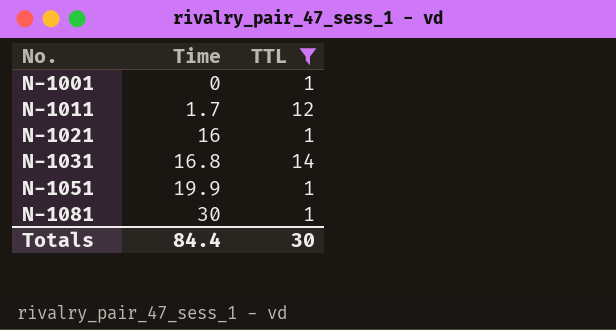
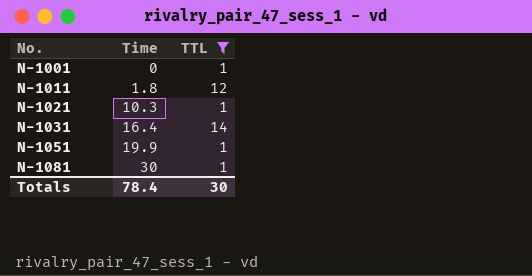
N-1011 | Time: 1.7 -> 1.8
N-1021 | Time: 16 -> 10.3
N-1031 | Time: 16.8 -> 16.4
Totals | Time: 84.4 -> 78.4

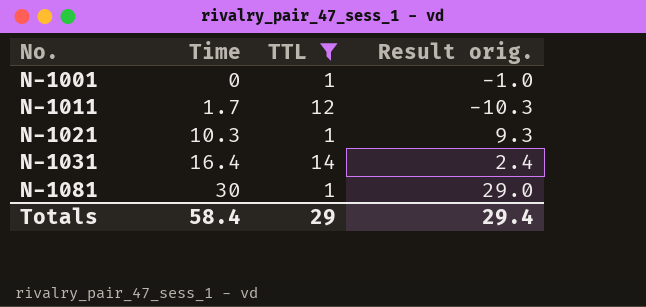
column Result orig. | formula: none -> [Time] - [TTL]
row N-1051: 19.9 | 1 -> none
N-1011 | Time: 1.8 -> 1.7
Totals | Time: 78.4 -> 58.4
Totals | TTL: 30 -> 29

